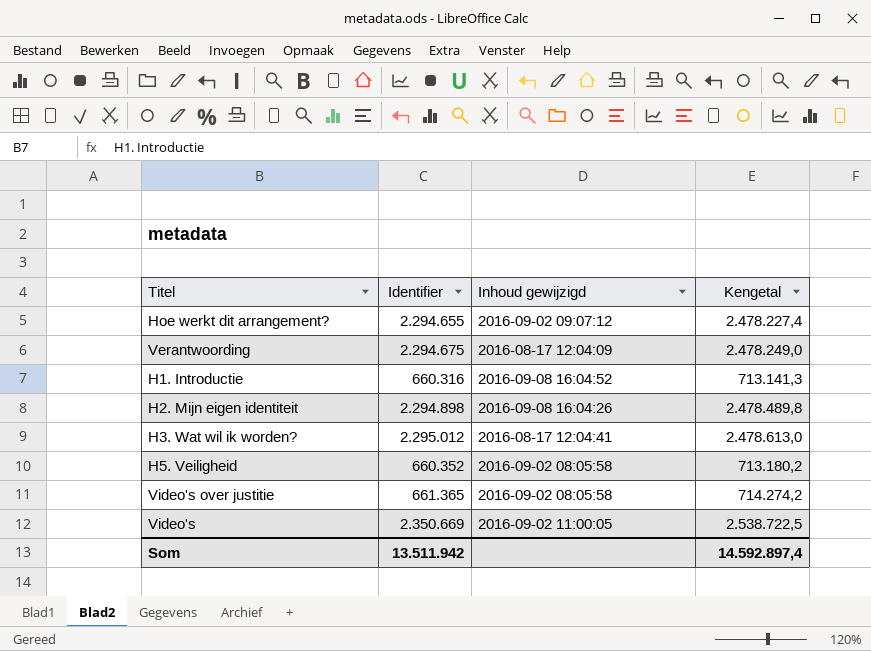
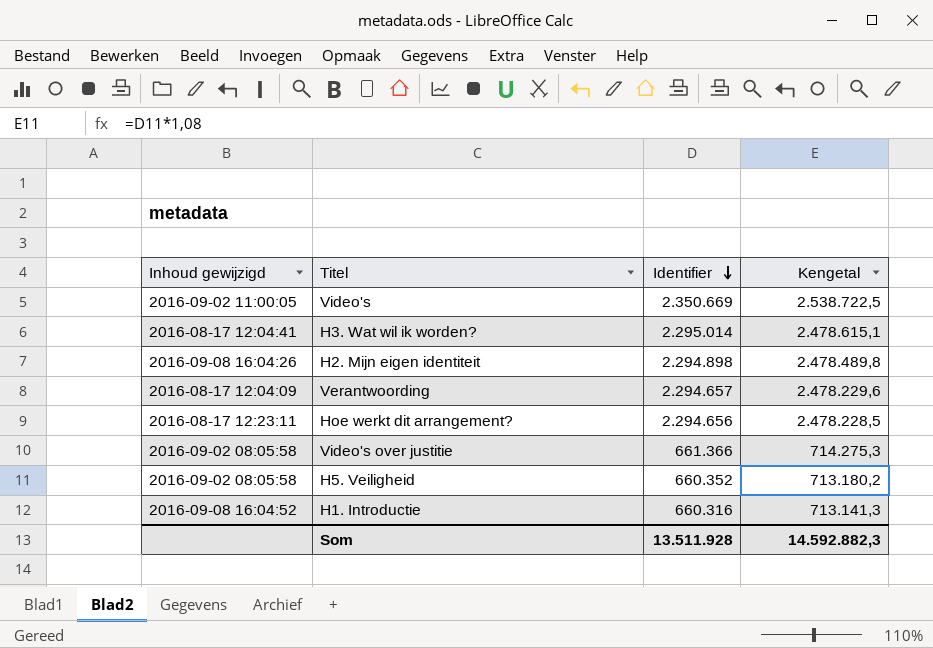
row order: none -> Identifier descending
column Inhoud gewijzigd | position: 3 -> 1
H3. Wat wil ik worden? | Identifier: 2.295.012 -> 2.295.014
H3. Wat wil ik worden? | Kengetal: 2.478.613,0 -> 2.478.615,1
Verantwoording | Identifier: 2.294.675 -> 2.294.657
Verantwoording | Kengetal: 2.478.249,0 -> 2.478.229,6
Hoe werkt dit arrangement? | Inhoud gewijzigd: 2016-09-02 09:07:12 -> 2016-08-17 12:23:11
Hoe werkt dit arrangement? | Identifier: 2.294.655 -> 2.294.656
Hoe werkt dit arrangement? | Kengetal: 2.478.227,4 -> 2.478.228,5
Video's over justitie | Identifier: 661.365 -> 661.366
Video's over justitie | Kengetal: 714.274,2 -> 714.275,3
Som | Identifier: 13.511.942 -> 13.511.928
Som | Kengetal: 14.592.897,4 -> 14.592.882,3

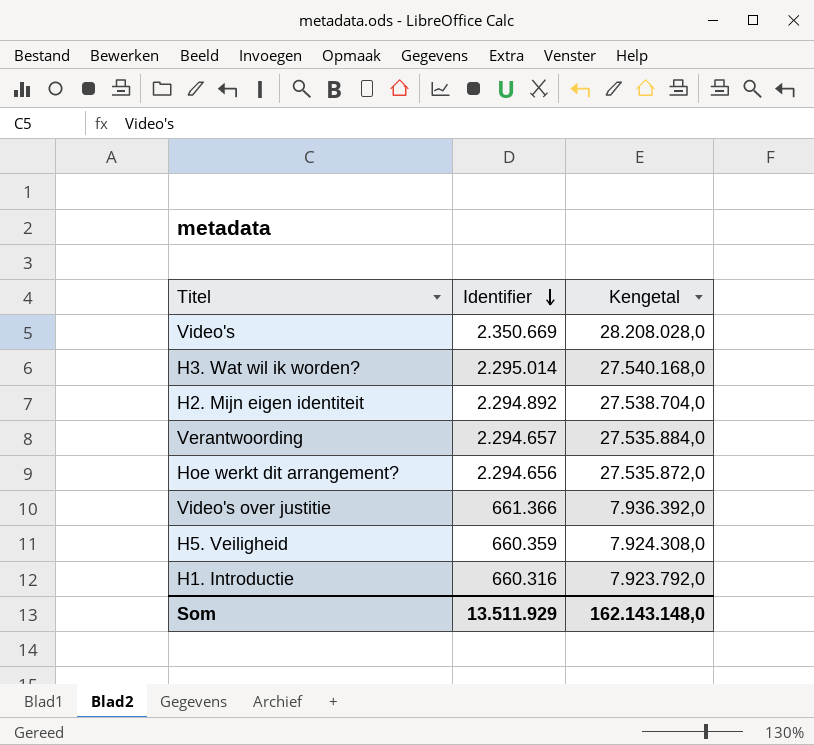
column Inhoud gewijzigd | position: 1 -> none
column Kengetal | formula: [Identifier] * 1,08 -> [Identifier] * 12
H2. Mijn eigen identiteit | Identifier: 2.294.898 -> 2.294.892
H5. Veiligheid | Identifier: 660.352 -> 660.359
Som | Identifier: 13.511.928 -> 13.511.929
Som | Kengetal: 14.592.882,3 -> 162.143.148,0

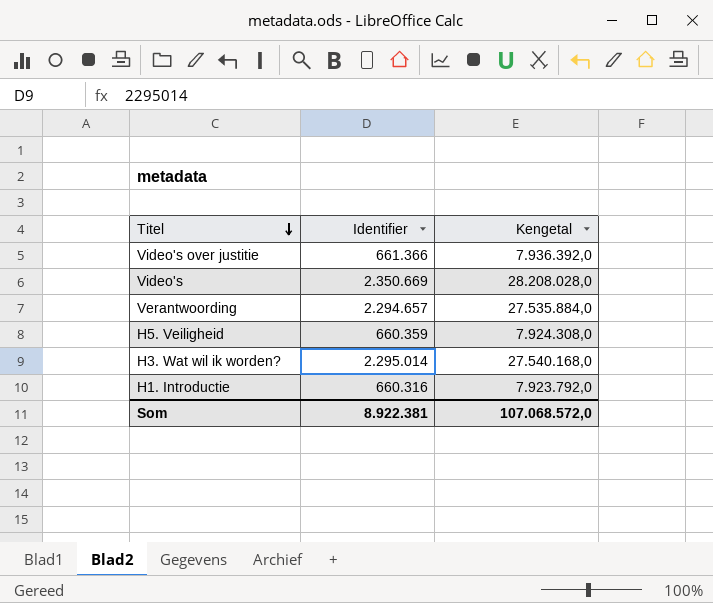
row order: Identifier descending -> Titel descending
row H2. Mijn eigen identiteit: 2.294.892 | 27.538.704,0 -> none
row Hoe werkt dit arrangement?: 2.294.656 | 27.535.872,0 -> none
Som | Identifier: 13.511.929 -> 8.922.381
Som | Kengetal: 162.143.148,0 -> 107.068.572,0

